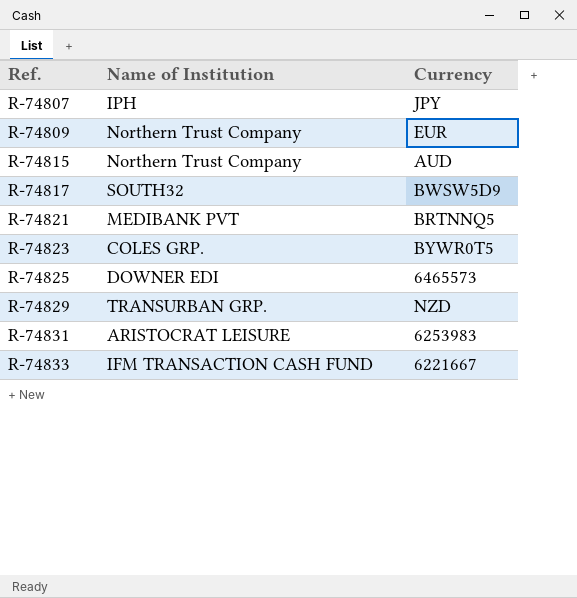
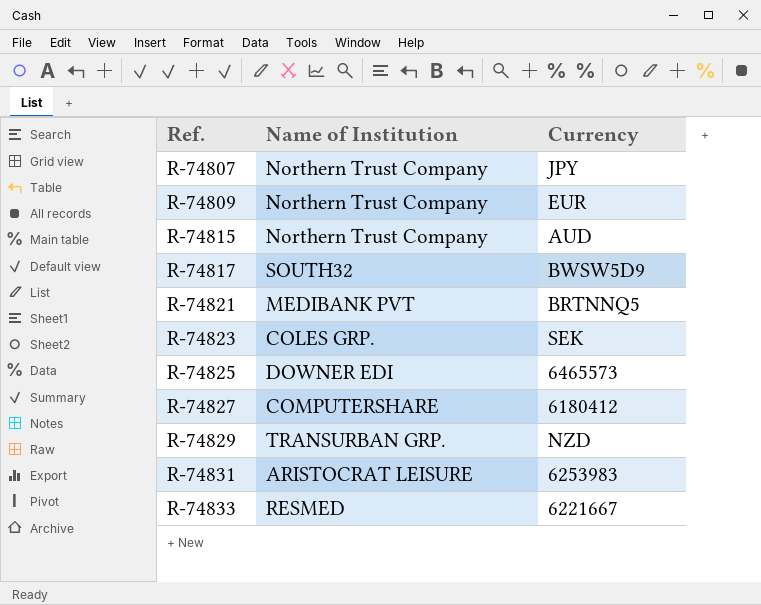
R-74807 | Name of Institution: IPH -> Northern Trust Company
R-74823 | Currency: BYWR0T5 -> SEK
row R-74827: none -> COMPUTERSHARE | 6180412
R-74833 | Name of Institution: IFM TRANSACTION CASH FUND -> RESMED

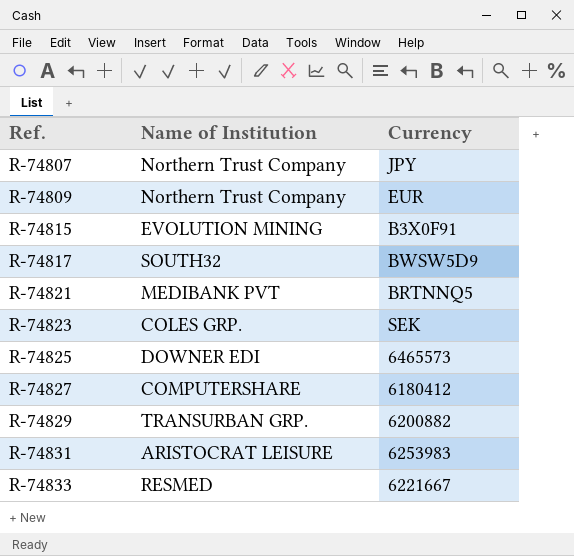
R-74815 | Name of Institution: Northern Trust Company -> EVOLUTION MINING
R-74815 | Currency: AUD -> B3X0F91
R-74829 | Currency: NZD -> 6200882

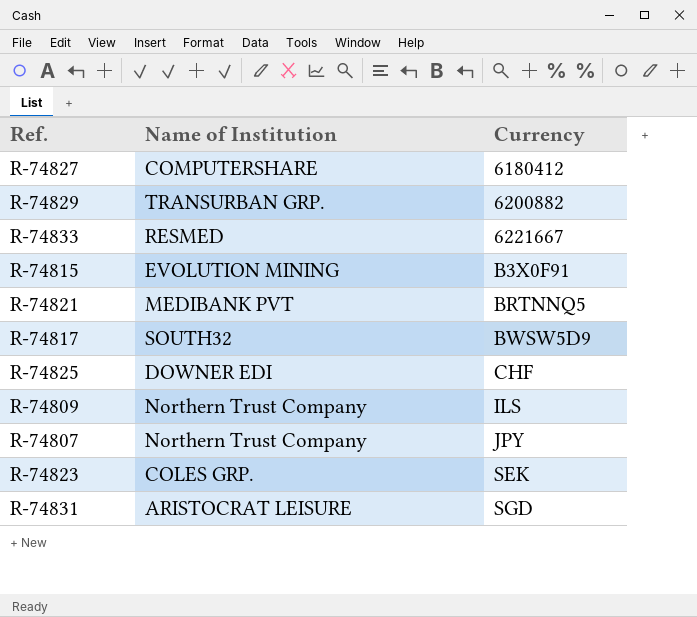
row order: Ref. ascending -> Currency ascending
R-74825 | Currency: 6465573 -> CHF
R-74809 | Currency: EUR -> ILS
R-74831 | Currency: 6253983 -> SGD

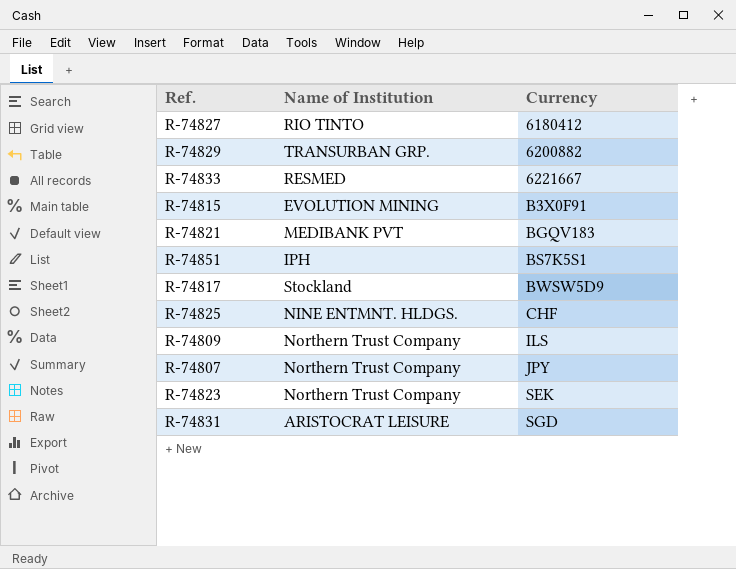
R-74827 | Name of Institution: COMPUTERSHARE -> RIO TINTO
R-74821 | Currency: BRTNNQ5 -> BGQV183
row R-74851: none -> IPH | BS7K5S1
R-74817 | Name of Institution: SOUTH32 -> Stockland
R-74825 | Name of Institution: DOWNER EDI -> NINE ENTMNT. HLDGS.
R-74823 | Name of Institution: COLES GRP. -> Northern Trust Company

